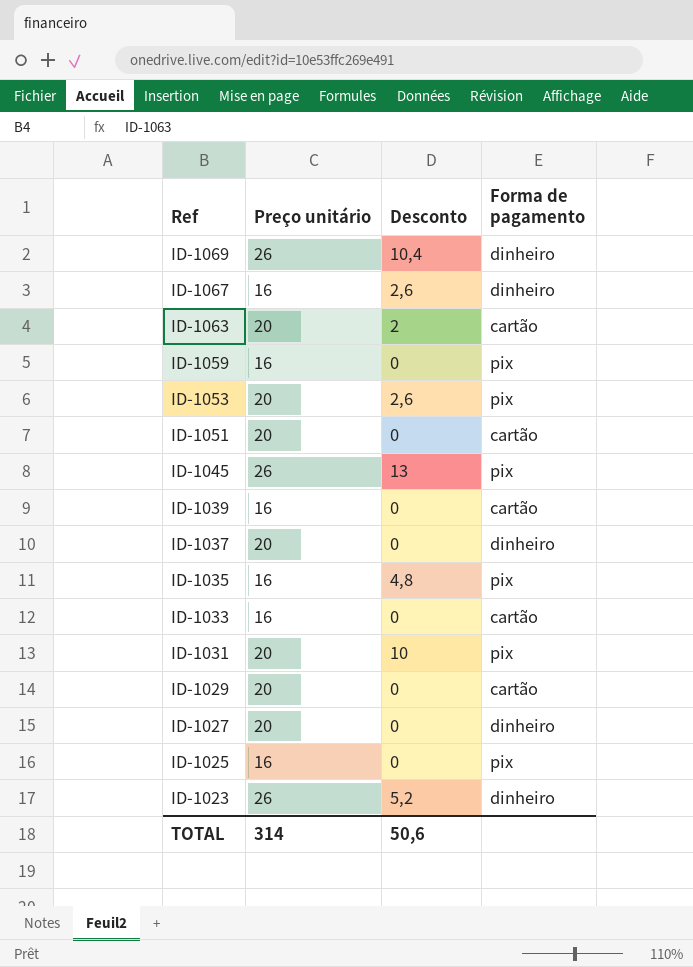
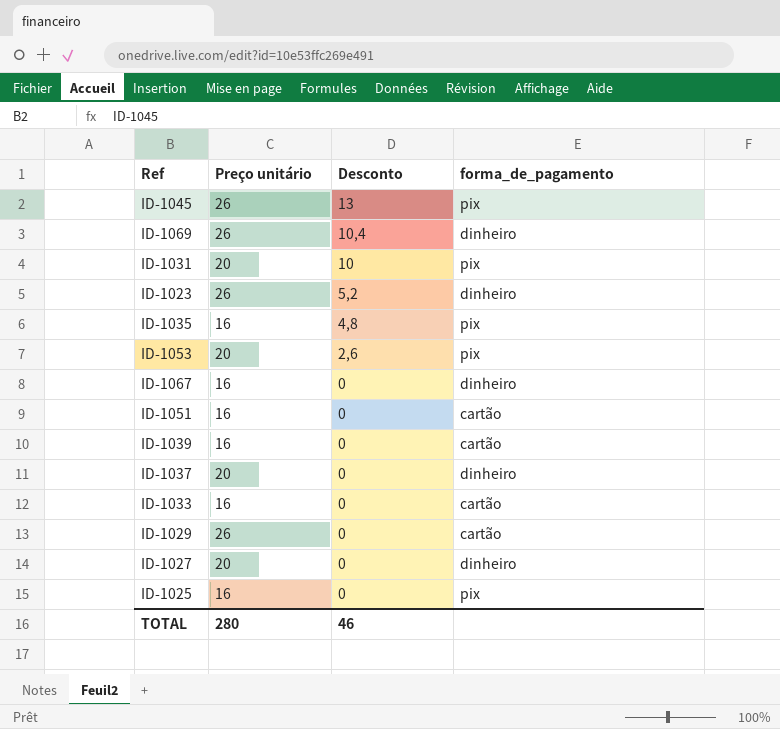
row order: Ref descending -> Desconto descending
column name: Forma de pagamento -> forma_de_pagamento
row ID-1063: 20 | 2 | cartão -> none
row ID-1059: 16 | 0 | pix -> none
ID-1067 | Desconto: 2,6 -> 0
ID-1051 | Preço unitário: 20 -> 16
ID-1029 | Preço unitário: 20 -> 26
TOTAL | Preço unitário: 314 -> 280
TOTAL | Desconto: 50,6 -> 46

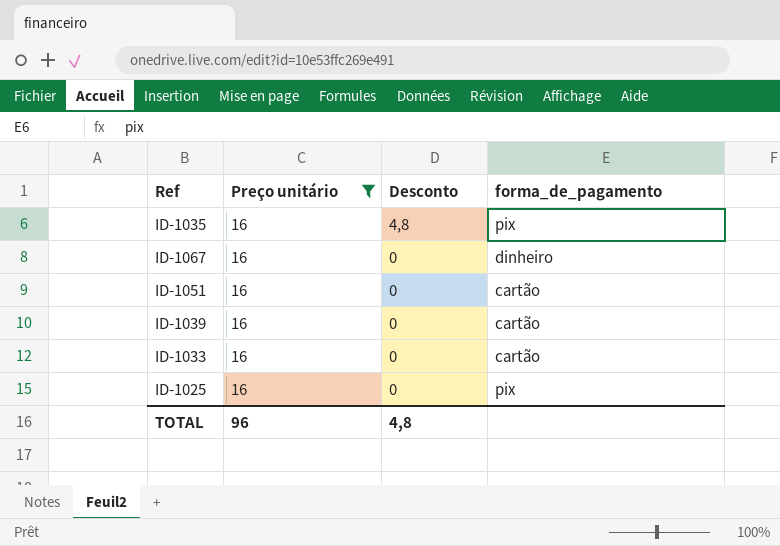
filter: none -> Preço unitário = 16
TOTAL | Preço unitário: 280 -> 96
TOTAL | Desconto: 46 -> 4,8

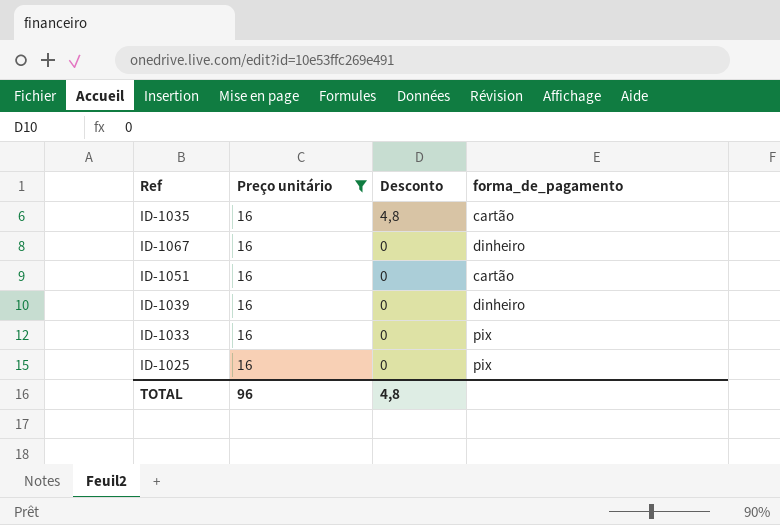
ID-1035 | forma_de_pagamento: pix -> cartão
ID-1039 | forma_de_pagamento: cartão -> dinheiro
ID-1033 | forma_de_pagamento: cartão -> pix

